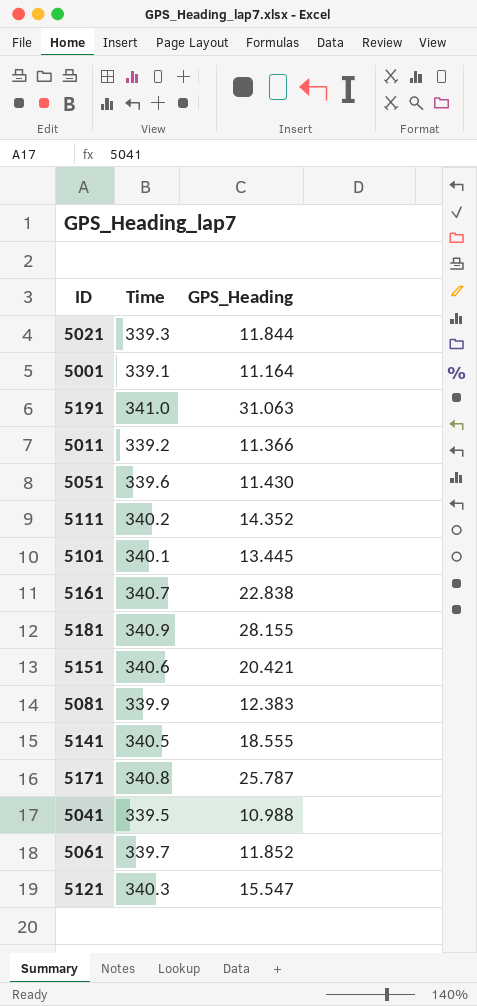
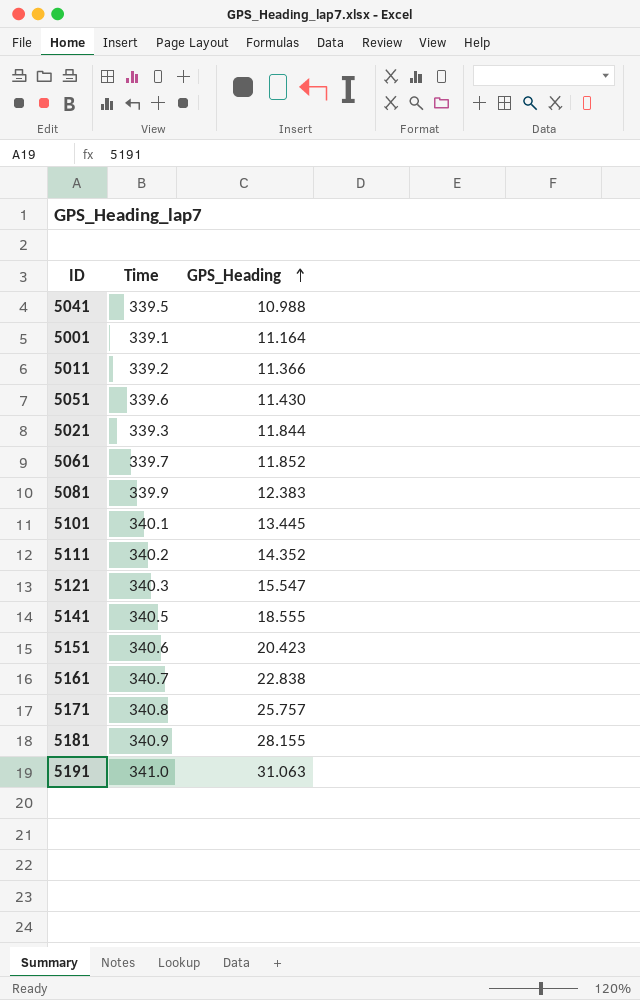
row order: none -> GPS_Heading ascending
5151 | GPS_Heading: 20.421 -> 20.423
5171 | GPS_Heading: 25.787 -> 25.757

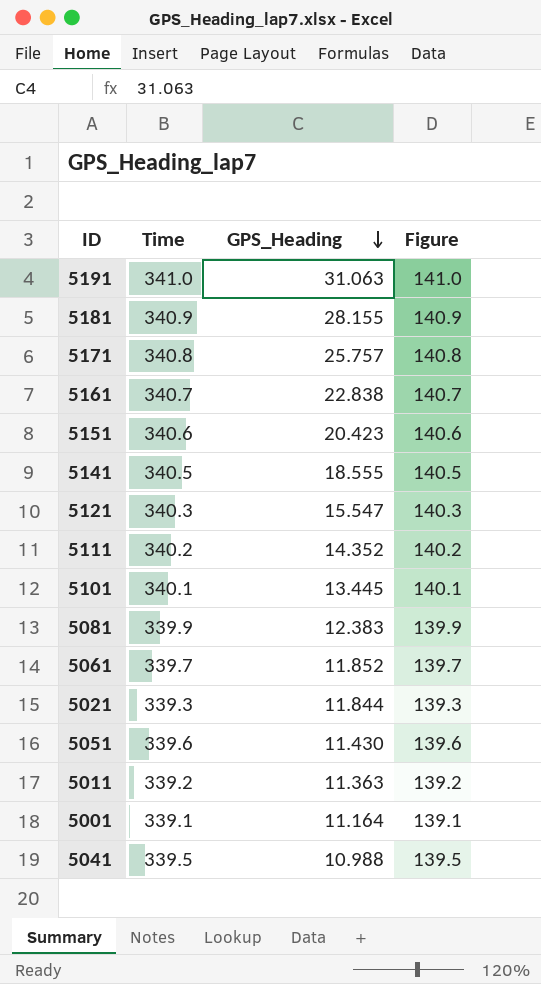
row order: GPS_Heading ascending -> GPS_Heading descending
column Figure | formula: none -> [Time] - 200
5011 | GPS_Heading: 11.366 -> 11.363

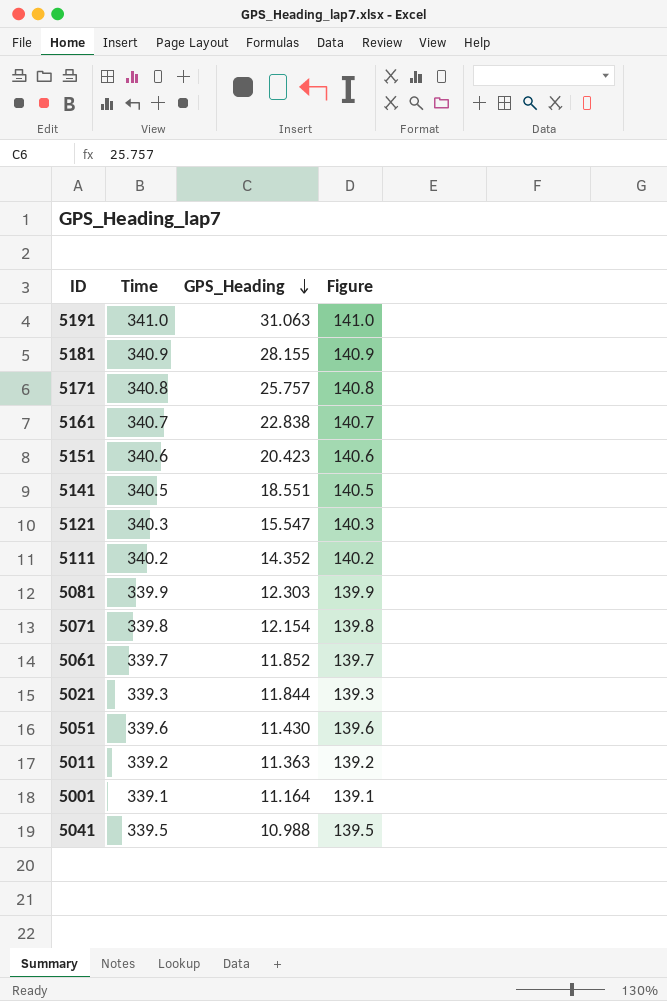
row 5101: 340.1 | 13.445 | 140.1 -> none
5141 | GPS_Heading: 18.555 -> 18.551
5081 | GPS_Heading: 12.383 -> 12.303
row 5071: none -> 339.8 | 12.154 | 139.8

